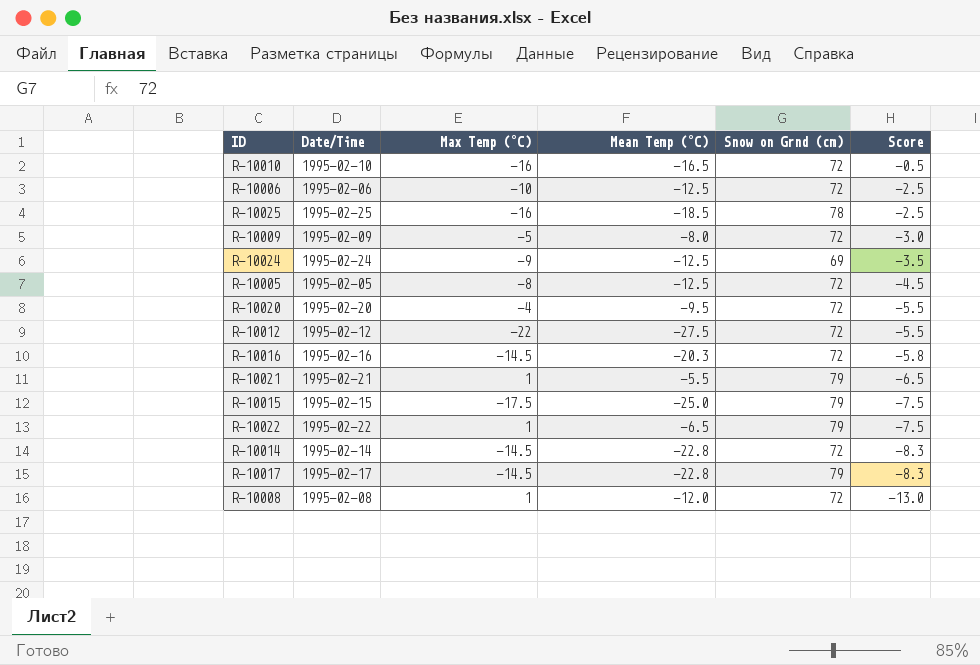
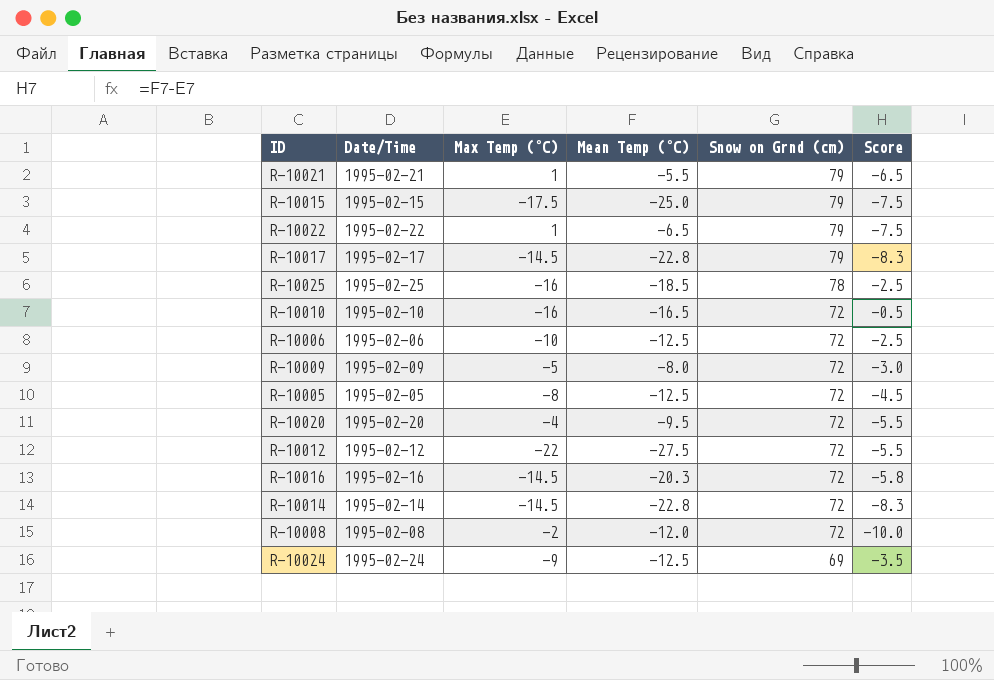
row order: Score descending -> Snow on Grnd (cm) descending
R-10008 | Max Temp (°C): 1 -> -2
R-10008 | Score: -13.0 -> -10.0

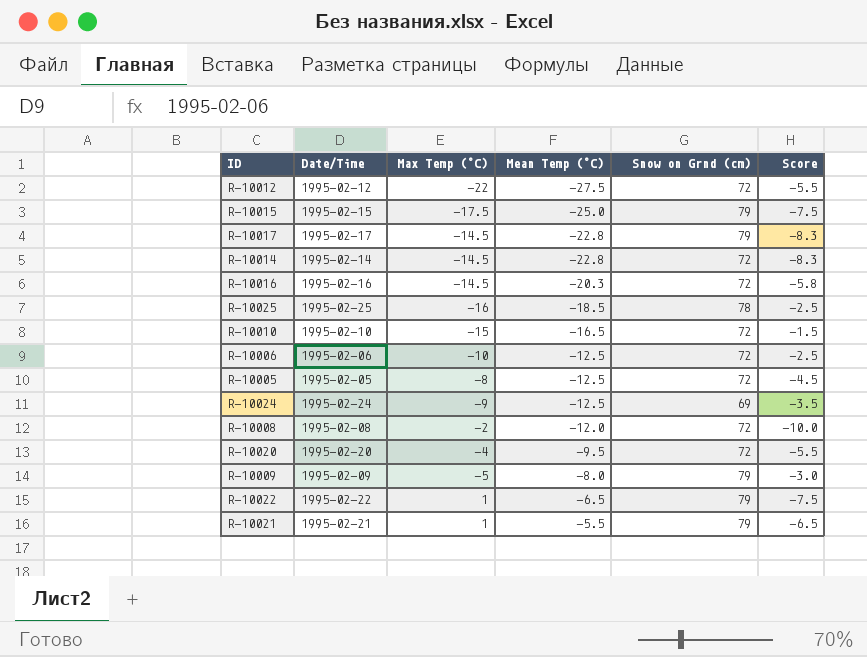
row order: Snow on Grnd (cm) descending -> Mean Temp (°C) ascending
R-10010 | Max Temp (°C): -16 -> -15
R-10010 | Score: -0.5 -> -1.5
R-10009 | Snow on Grnd (cm): 72 -> 79

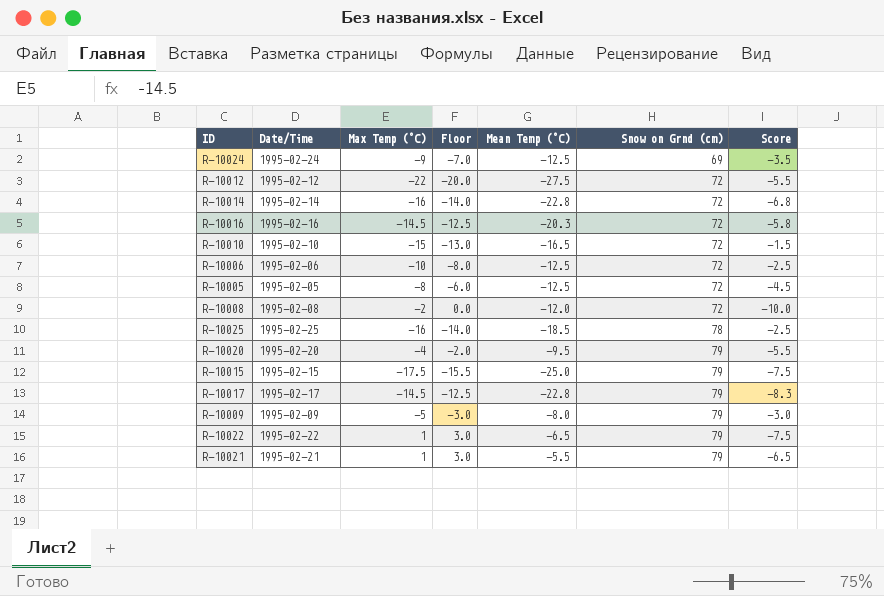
row order: Mean Temp (°C) ascending -> Snow on Grnd (cm) ascending
column Floor | formula: none -> [Max Temp (°C)] + 2
R-10014 | Max Temp (°C): -14.5 -> -16
R-10014 | Score: -8.3 -> -6.8
R-10020 | Snow on Grnd (cm): 72 -> 79

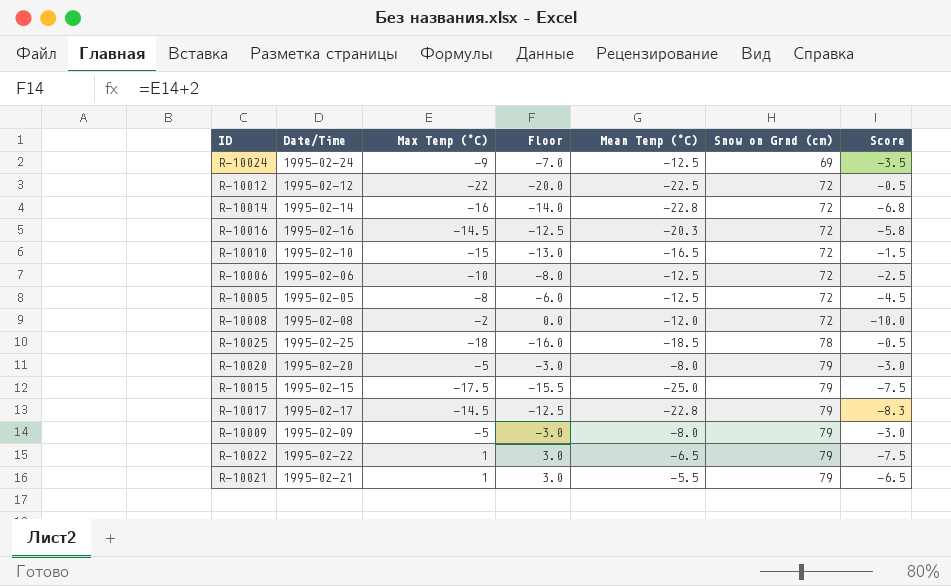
R-10012 | Mean Temp (°C): -27.5 -> -22.5
R-10012 | Score: -5.5 -> -0.5
R-10025 | Max Temp (°C): -16 -> -18
R-10025 | Floor: -14.0 -> -16.0
R-10025 | Score: -2.5 -> -0.5
R-10020 | Max Temp (°C): -4 -> -5
R-10020 | Floor: -2.0 -> -3.0
R-10020 | Mean Temp (°C): -9.5 -> -8.0
R-10020 | Score: -5.5 -> -3.0

